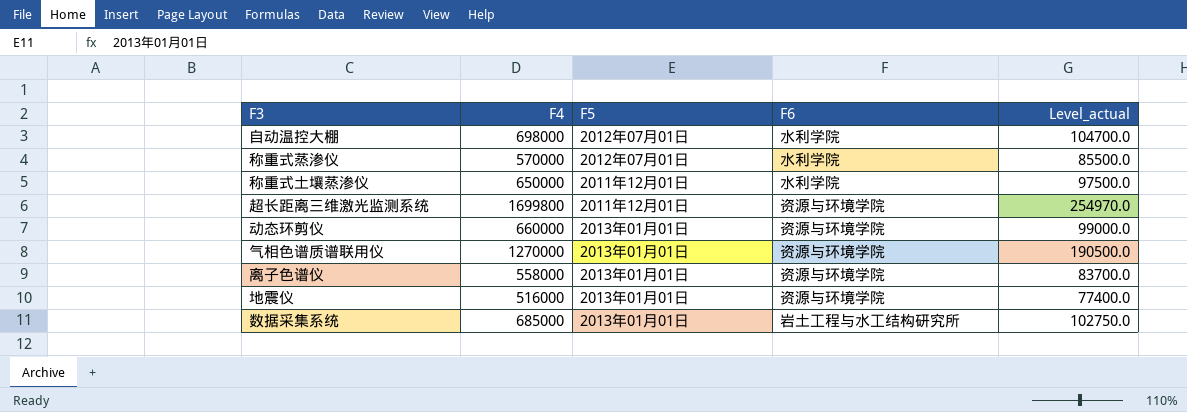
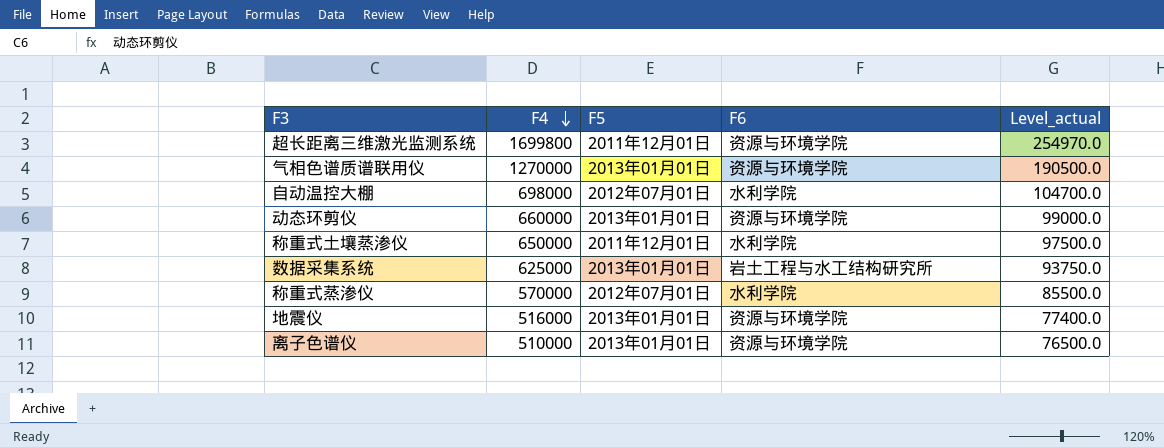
row order: none -> F4 descending
数据采集系统 | F4: 685000 -> 625000
数据采集系统 | Level_actual: 102750.0 -> 93750.0
离子色谱仪 | F4: 558000 -> 510000
离子色谱仪 | Level_actual: 83700.0 -> 76500.0

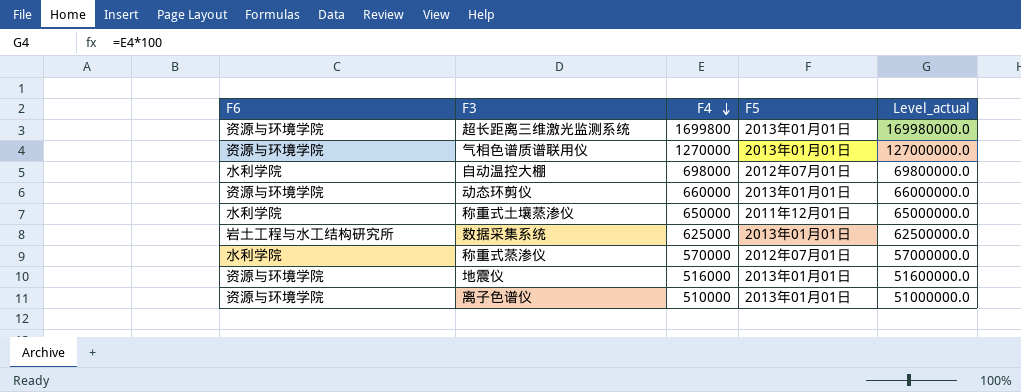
column F6 | position: 4 -> 1
column Level_actual | formula: [F4] * 0.15 -> [F4] * 100
超长距离三维激光监测系统 | F5: 2011年12月01日 -> 2013年01月01日

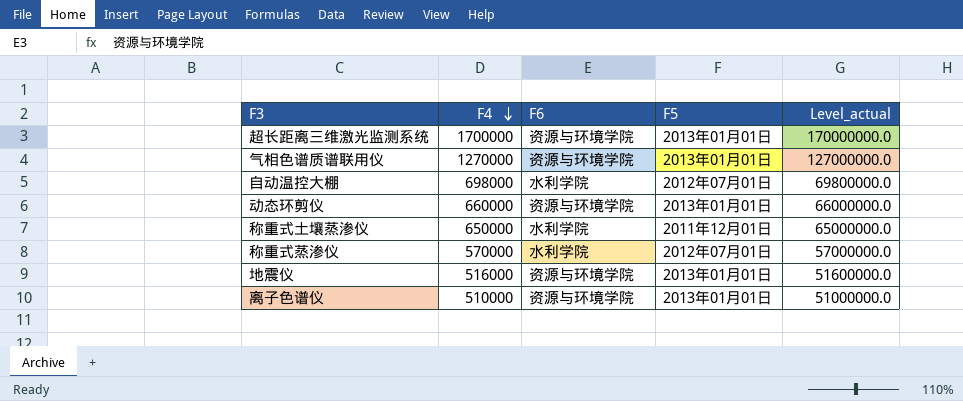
column F6 | position: 1 -> 3
row 数据采集系统: 岩土工程与水工结构研究所 | 625000 | 2013年01月01日 | 62500000.0 -> none
超长距离三维激光监测系统 | F4: 1699800 -> 1700000
超长距离三维激光监测系统 | Level_actual: 169980000.0 -> 170000000.0

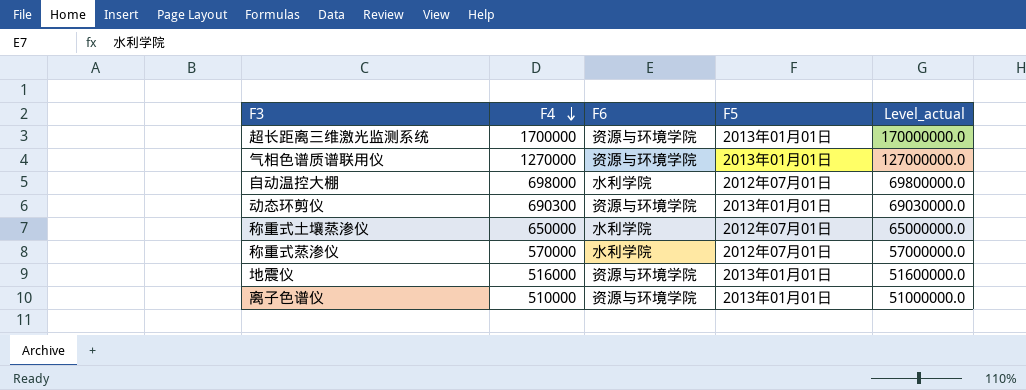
动态环剪仪 | F4: 660000 -> 690300
动态环剪仪 | Level_actual: 66000000.0 -> 69030000.0
称重式土壤蒸渗仪 | F5: 2011年12月01日 -> 2012年07月01日

